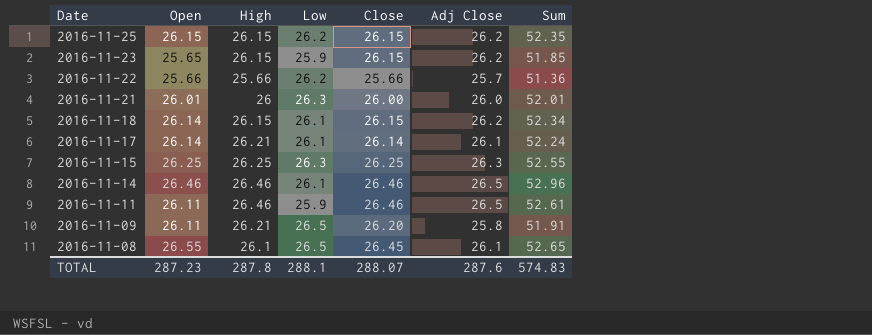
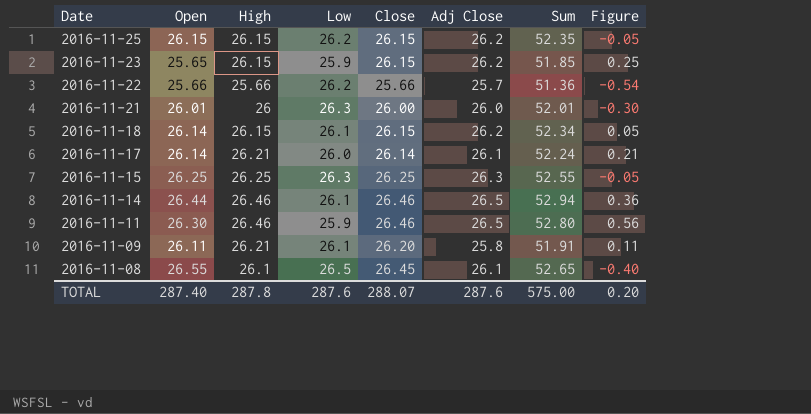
column Figure | formula: none -> [High] - [Low]
2016-11-17 | Low: 26.1 -> 26.0
2016-11-14 | Open: 26.46 -> 26.44
2016-11-14 | Sum: 52.96 -> 52.94
2016-11-11 | Open: 26.11 -> 26.30
2016-11-11 | Sum: 52.61 -> 52.80
2016-11-09 | Low: 26.5 -> 26.1
TOTAL | Open: 287.23 -> 287.40
TOTAL | Low: 288.1 -> 287.6
TOTAL | Sum: 574.83 -> 575.00

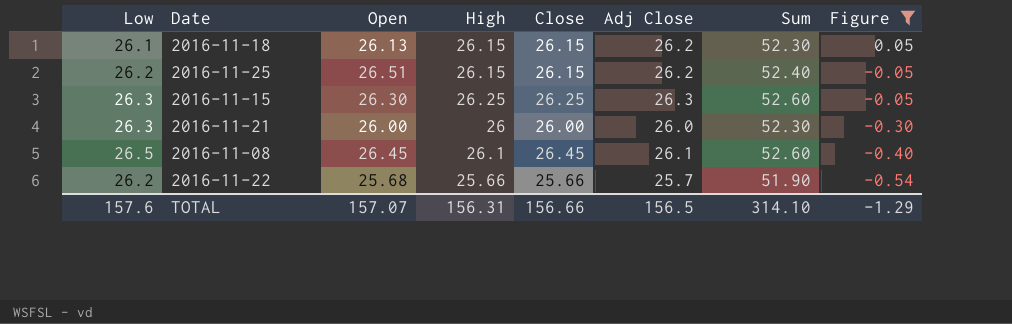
filter: none -> Figure <= 0.05
row order: Date descending -> Figure descending
column Low | position: 4 -> 1
column Sum | formula: [Open] + [Adj Close] -> [Low] + [Adj Close]
2016-11-18 | Open: 26.14 -> 26.13
2016-11-25 | Open: 26.15 -> 26.51
2016-11-15 | Open: 26.25 -> 26.30
2016-11-21 | Open: 26.01 -> 26.00
2016-11-08 | Open: 26.55 -> 26.45
2016-11-22 | Open: 25.66 -> 25.68
TOTAL | Low: 287.6 -> 157.6
TOTAL | Open: 287.40 -> 157.07
TOTAL | High: 287.8 -> 156.31
TOTAL | Close: 288.07 -> 156.66
TOTAL | Adj Close: 287.6 -> 156.5
TOTAL | Sum: 575.00 -> 314.10
TOTAL | Figure: 0.20 -> -1.29

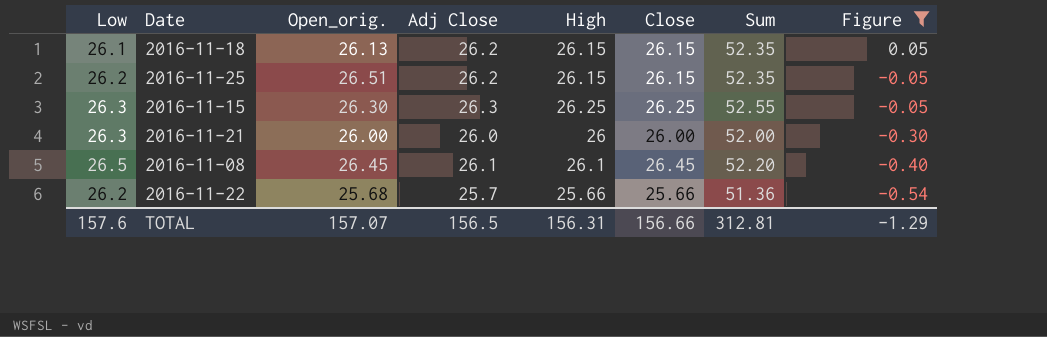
column name: Open -> Open_orig.
column Adj Close | position: 6 -> 4
column Sum | formula: [Low] + [Adj Close] -> [Adj Close] + [High]
TOTAL | Sum: 314.10 -> 312.81

